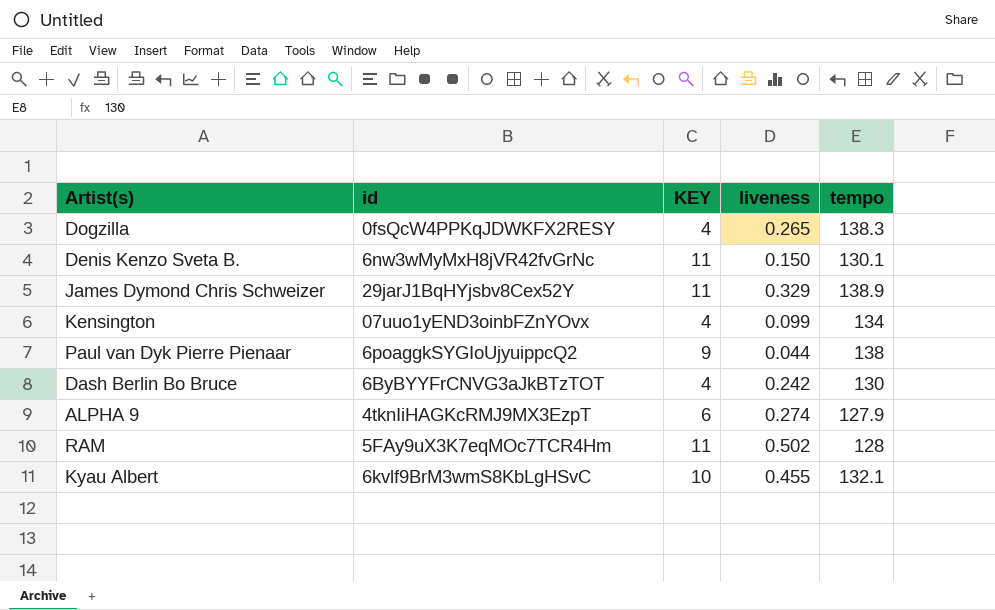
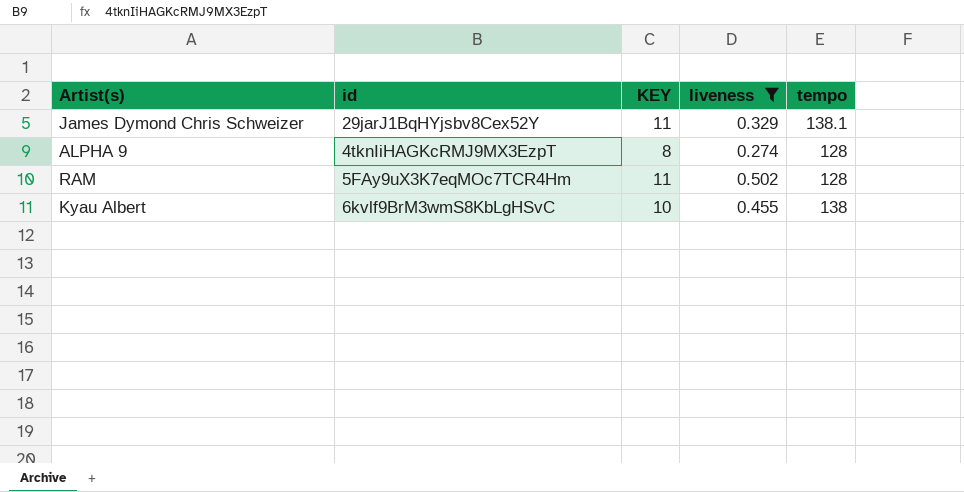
filter: none -> liveness >= 0.274
James Dymond Chris Schweizer | tempo: 138.9 -> 138.1
ALPHA 9 | KEY: 6 -> 8
ALPHA 9 | tempo: 127.9 -> 128
Kyau Albert | tempo: 132.1 -> 138

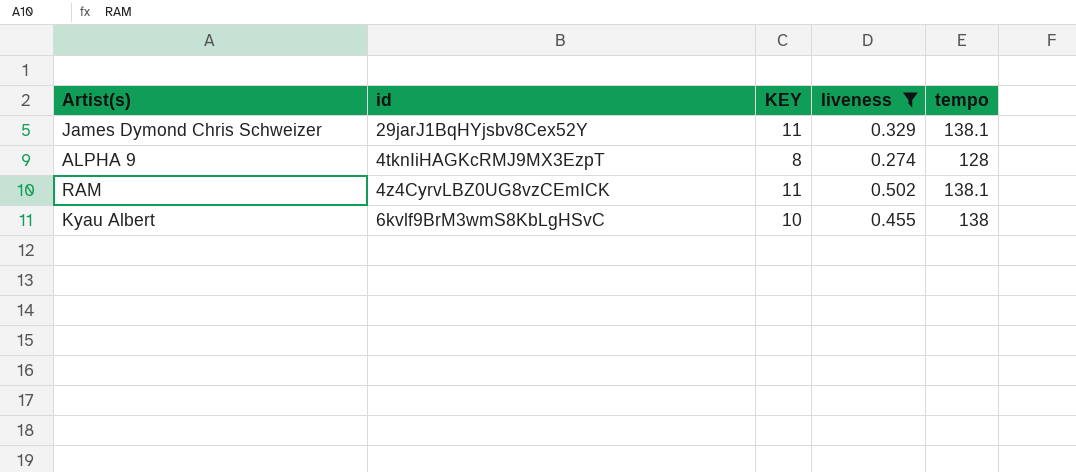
RAM | id: 5FAy9uX3K7eqMOc7TCR4Hm -> 4z4CyrvLBZ0UG8vzCEmICK
RAM | tempo: 128 -> 138.1

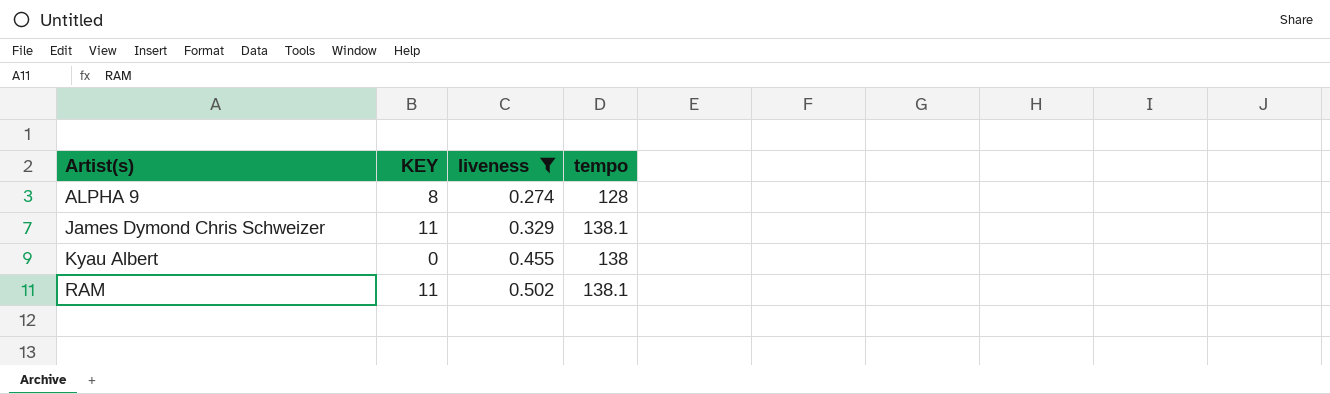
row order: none -> Artist(s) ascending
column id | position: 2 -> none
Kyau Albert | KEY: 10 -> 0

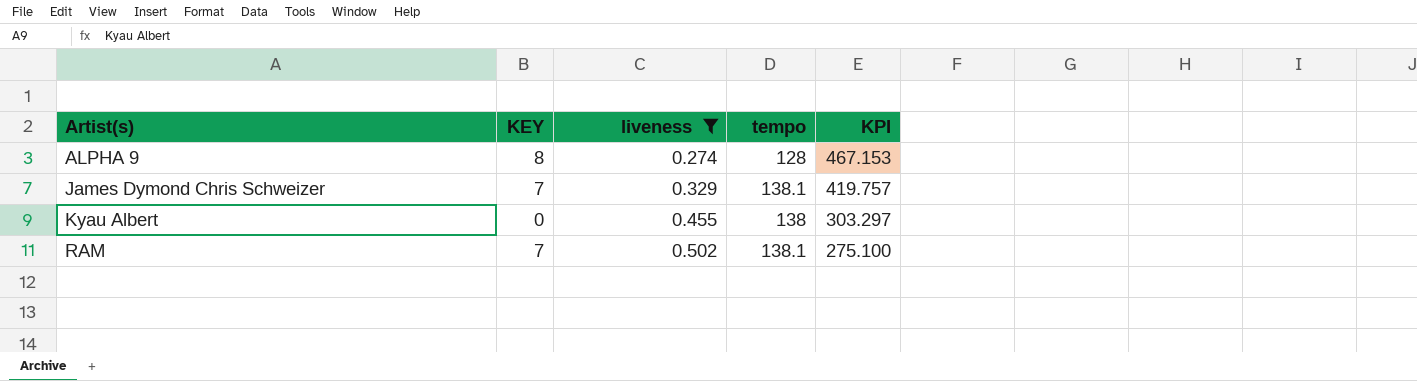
column KPI | formula: none -> [tempo] / [liveness]
James Dymond Chris Schweizer | KEY: 11 -> 7
RAM | KEY: 11 -> 7

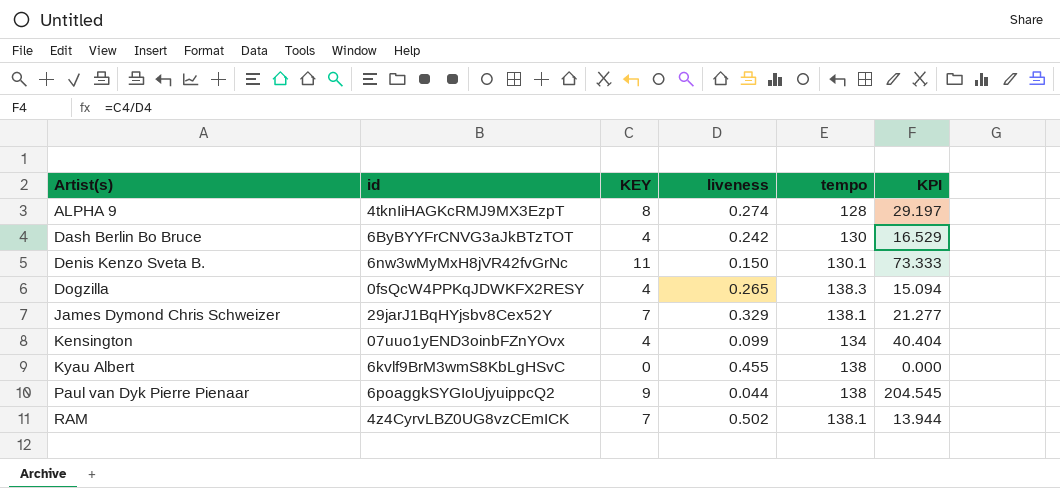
filter: liveness >= 0.274 -> none
column id | position: none -> 2
column KPI | formula: [tempo] / [liveness] -> [KEY] / [liveness]

